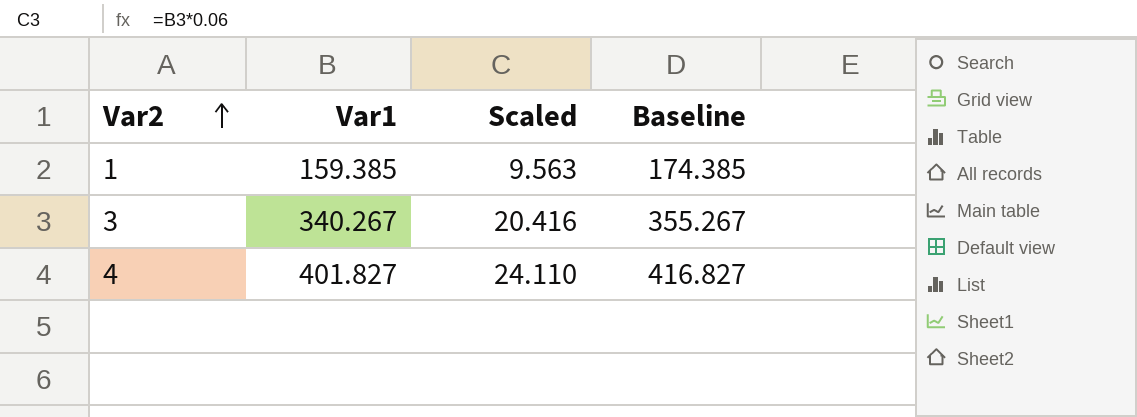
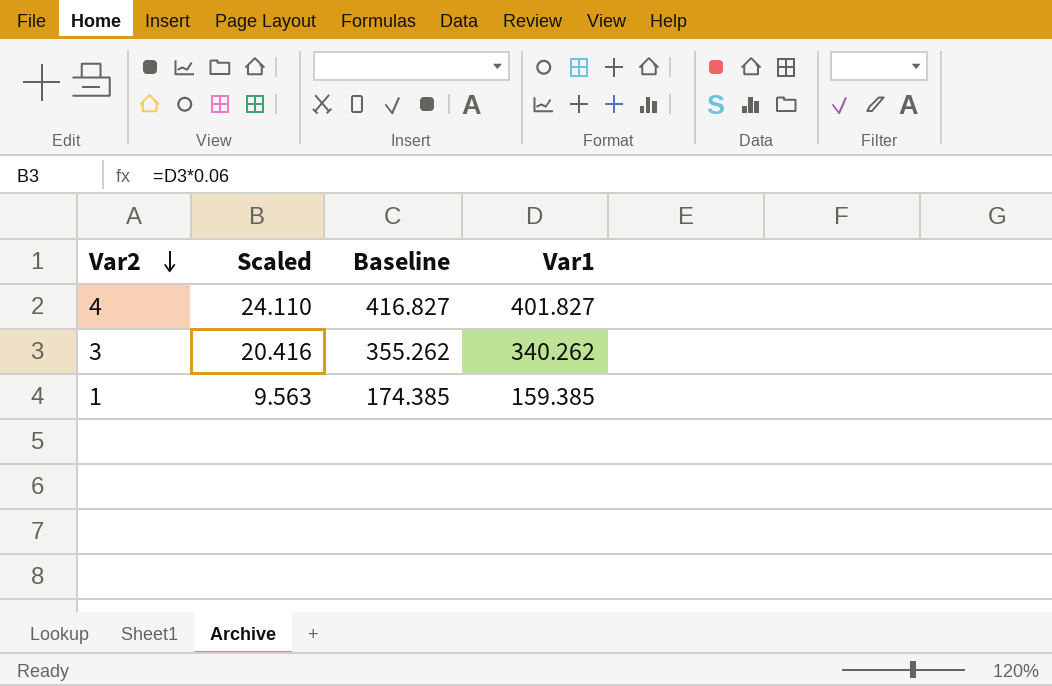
row order: Var2 ascending -> Var2 descending
column Var1 | position: 2 -> 4
3 | Baseline: 355.267 -> 355.262
3 | Var1: 340.267 -> 340.262

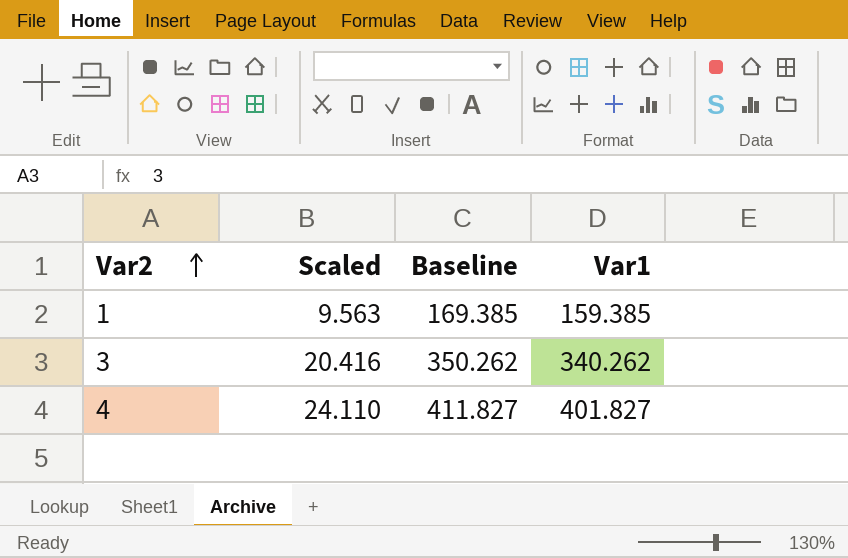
row order: Var2 descending -> Var2 ascending
column Baseline | formula: [Var1] + 15 -> [Var1] + 10

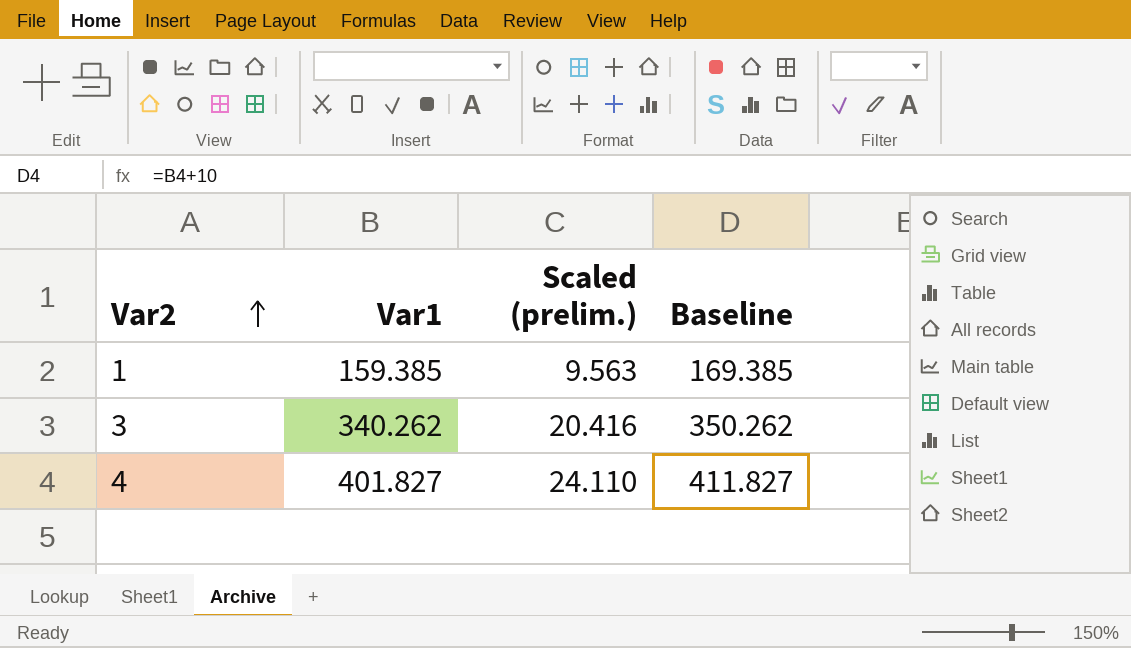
column Var1 | position: 4 -> 2
column name: Scaled -> Scaled (prelim.)

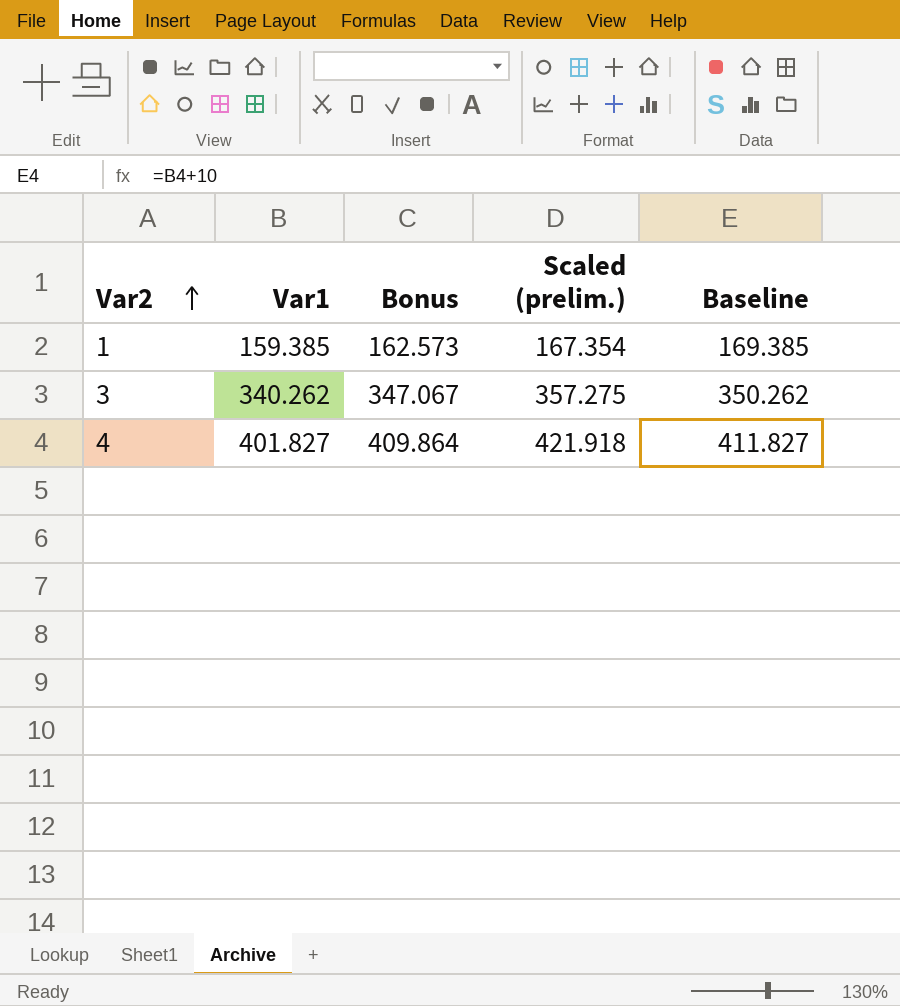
column Bonus | formula: none -> [Var1] * 1.02
column Scaled (prelim.) | formula: [Var1] * 0.06 -> [Var1] * 1.05

